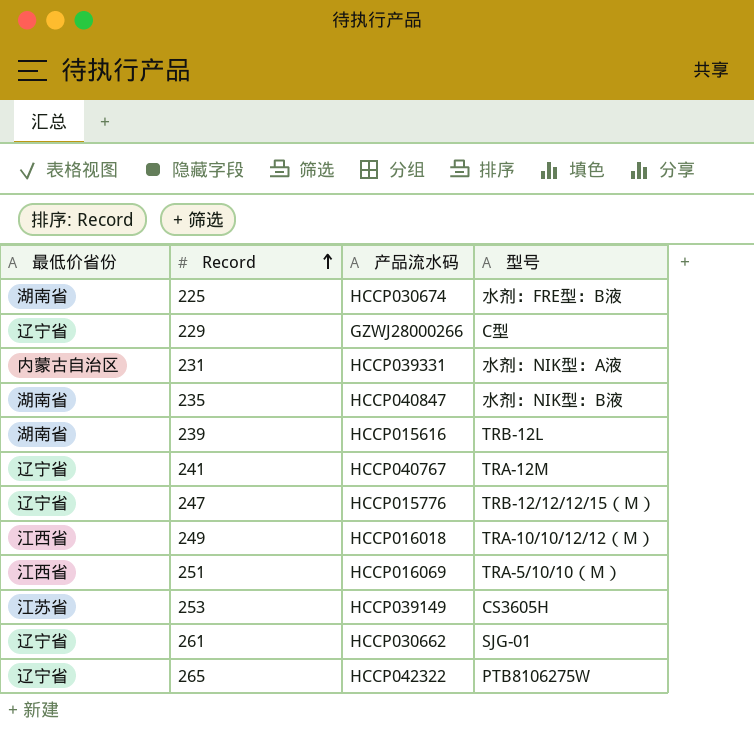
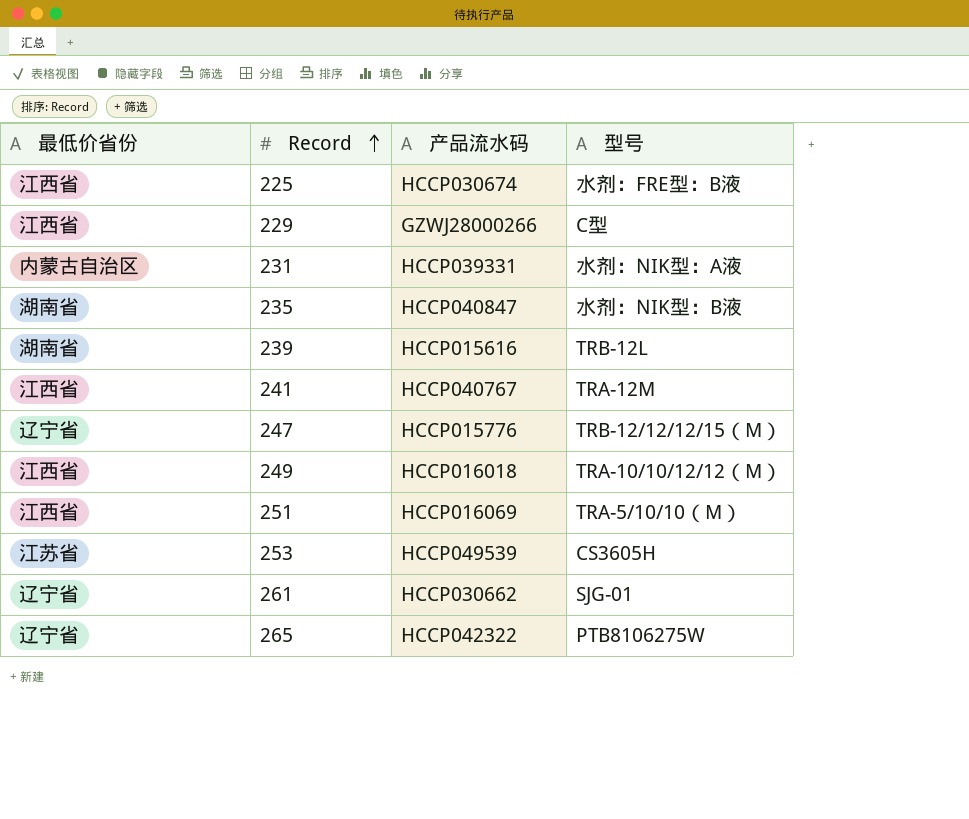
225 | 最低价省份: 湖南省 -> 江西省
229 | 最低价省份: 辽宁省 -> 江西省
241 | 最低价省份: 辽宁省 -> 江西省
253 | 产品流水码: HCCP039149 -> HCCP049539

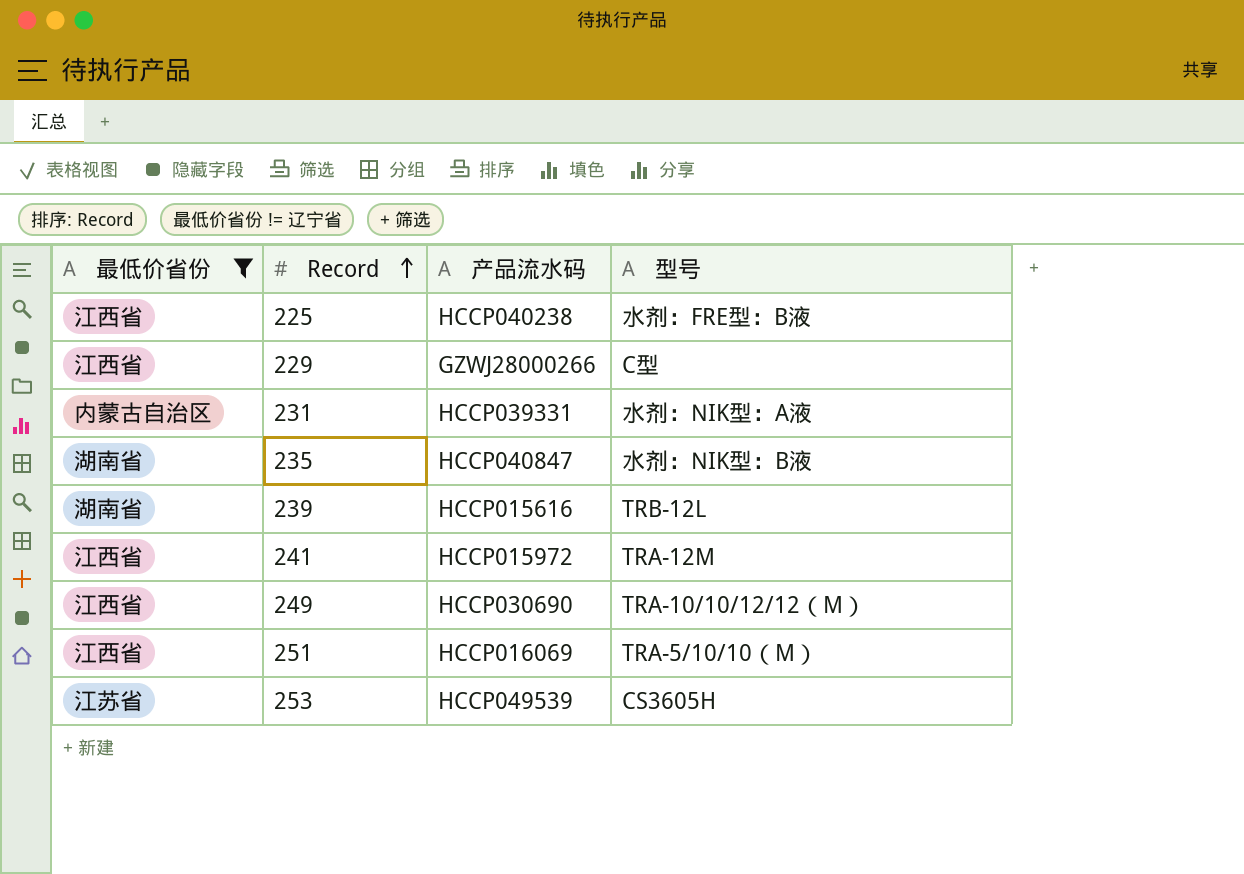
filter: none -> 最低价省份 != 辽宁省
225 | 产品流水码: HCCP030674 -> HCCP040238
241 | 产品流水码: HCCP040767 -> HCCP015972
249 | 产品流水码: HCCP016018 -> HCCP030690

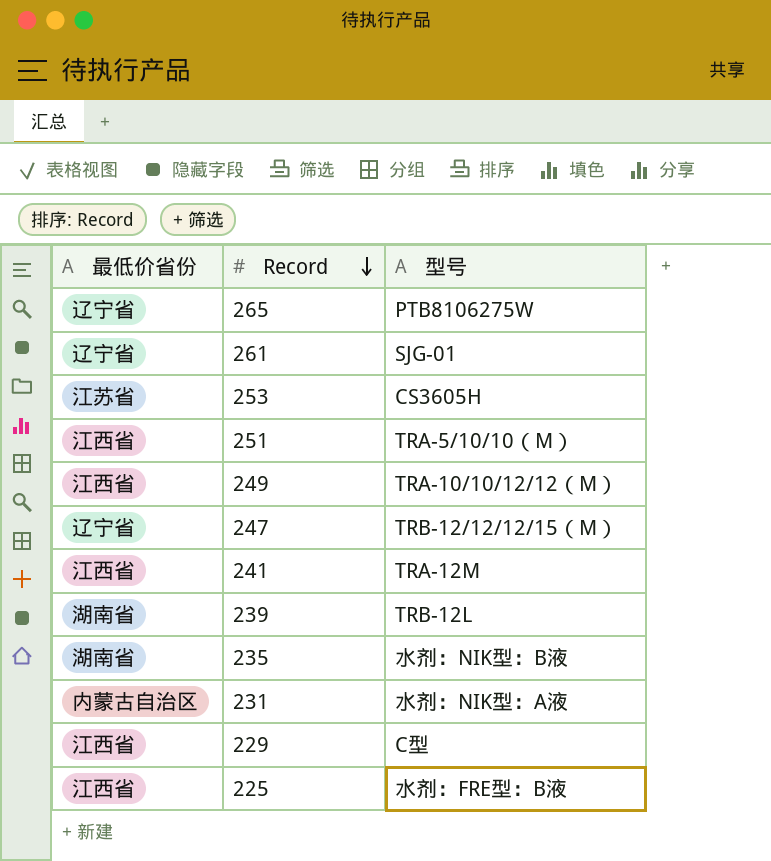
filter: 最低价省份 != 辽宁省 -> none
row order: Record ascending -> Record descending
column 产品流水码 | position: 3 -> none

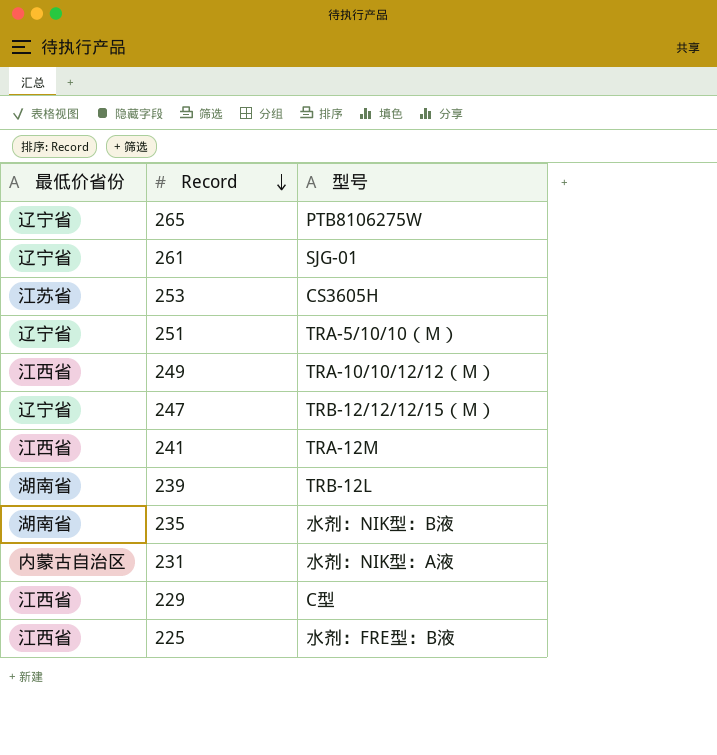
251 | 最低价省份: 江西省 -> 辽宁省

